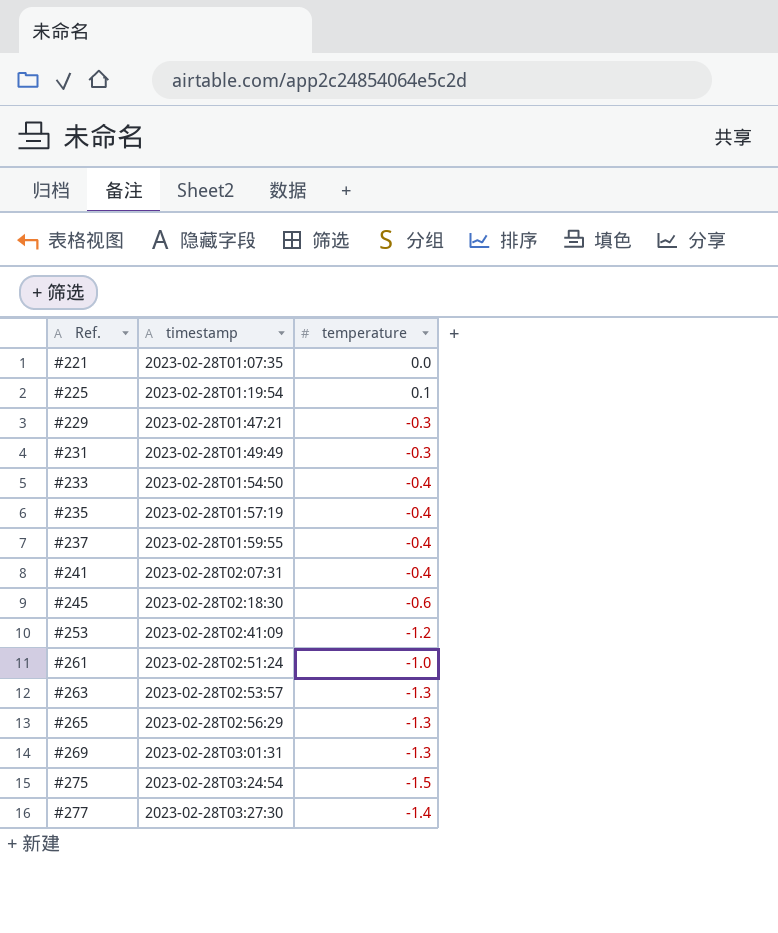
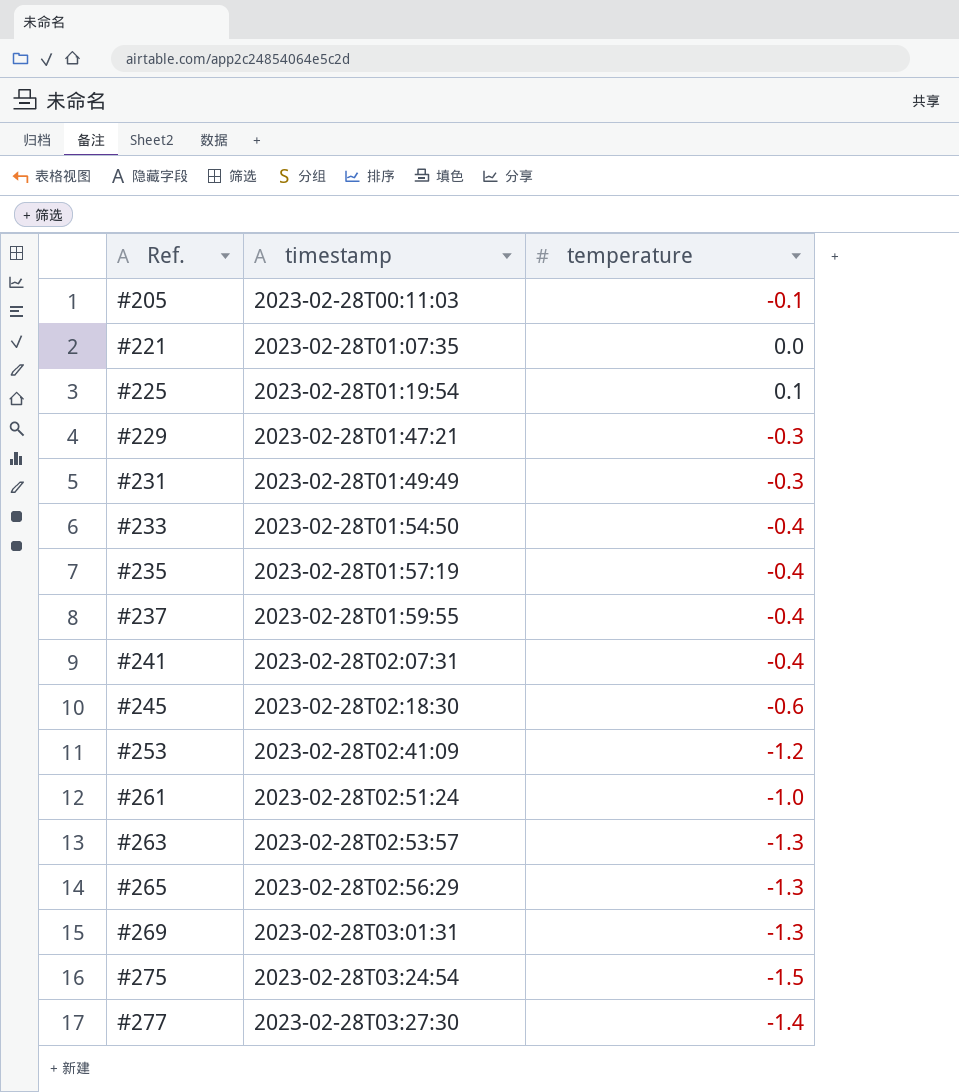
row #205: none -> 2023-02-28T00:11:03 | -0.1

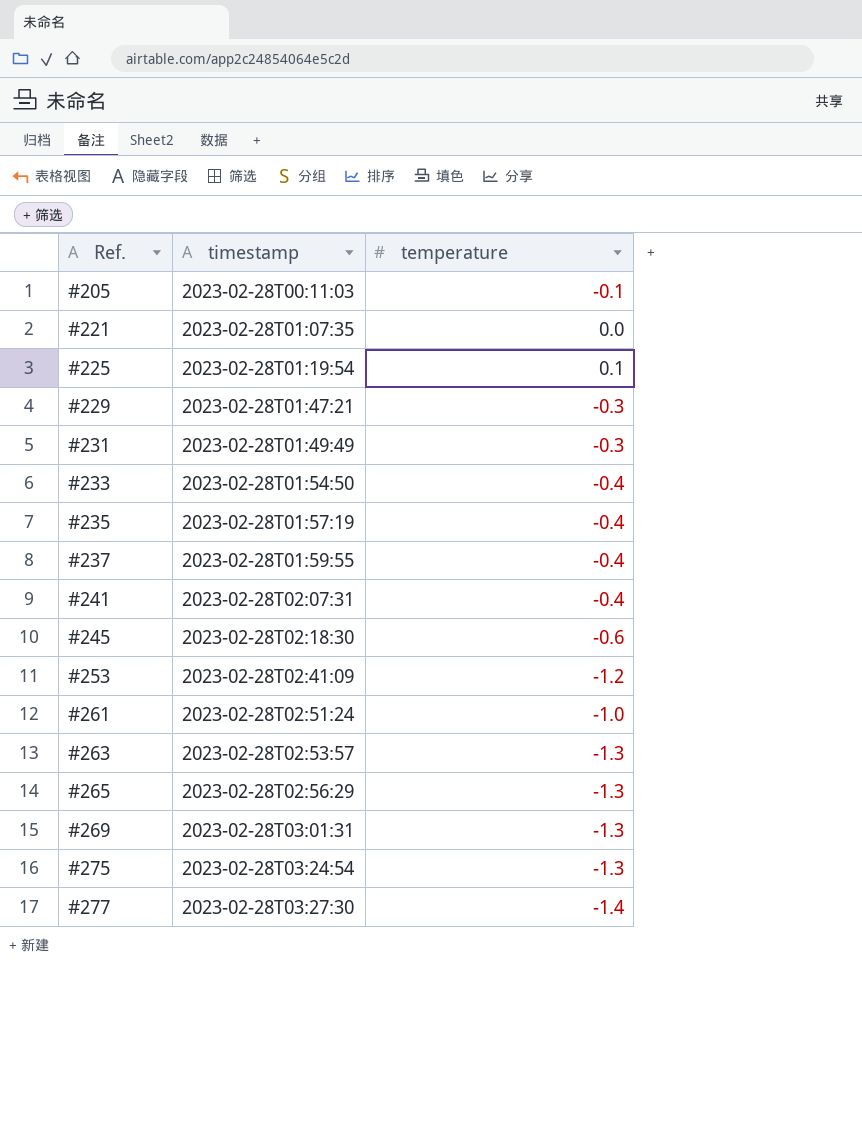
#275 | temperature: -1.5 -> -1.3

